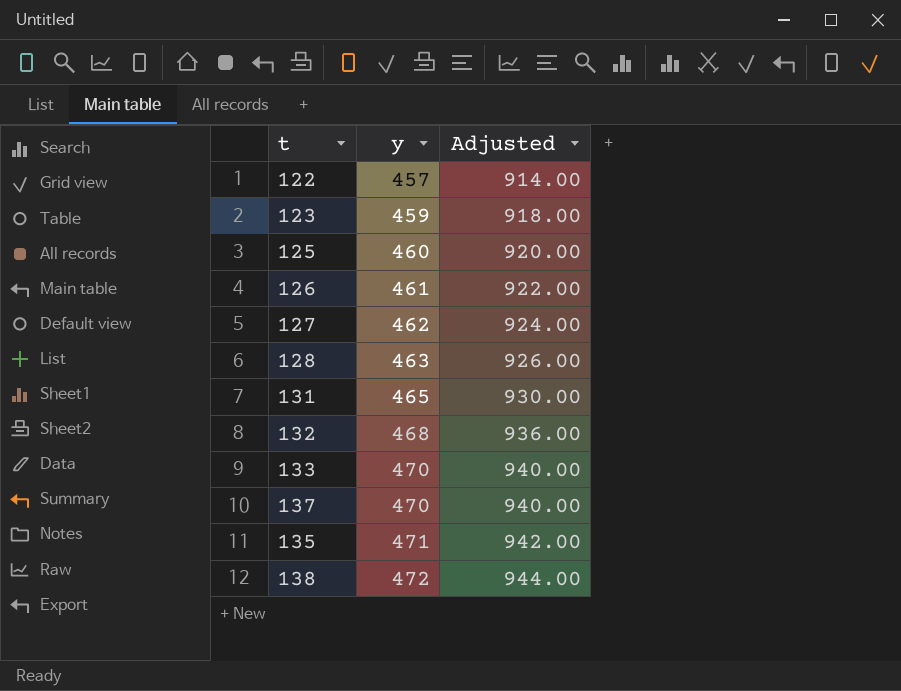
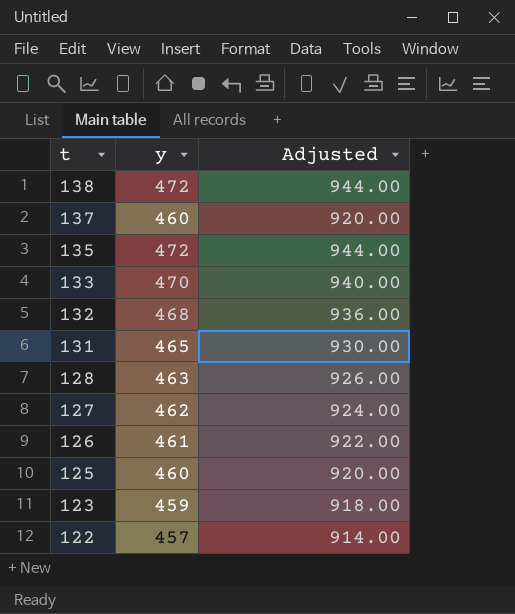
row order: y ascending -> t descending
137 | y: 470 -> 460
137 | Adjusted: 940.00 -> 920.00
135 | y: 471 -> 472
135 | Adjusted: 942.00 -> 944.00

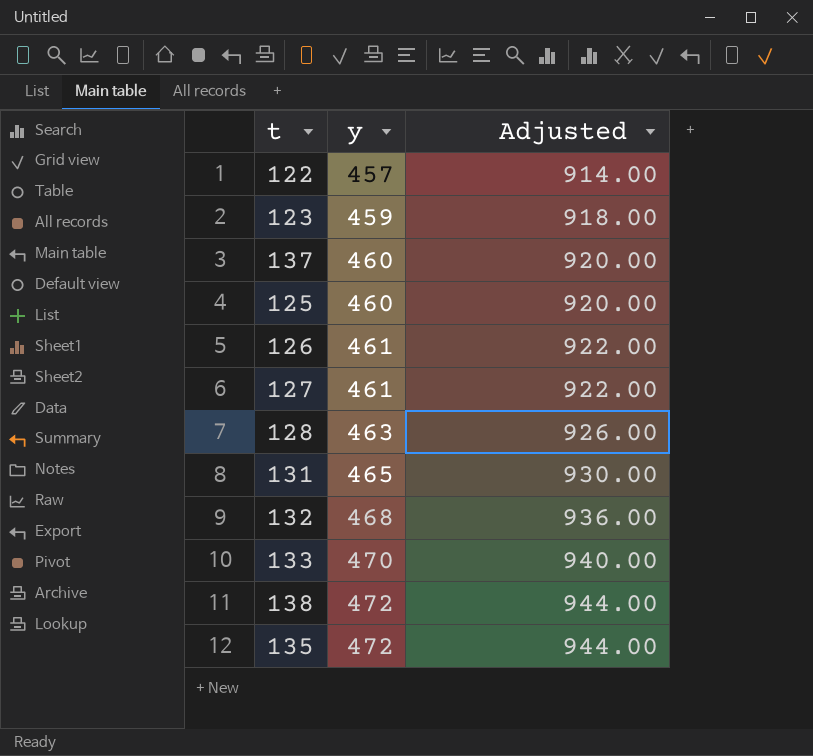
row order: t descending -> y ascending
127 | y: 462 -> 461
127 | Adjusted: 924.00 -> 922.00

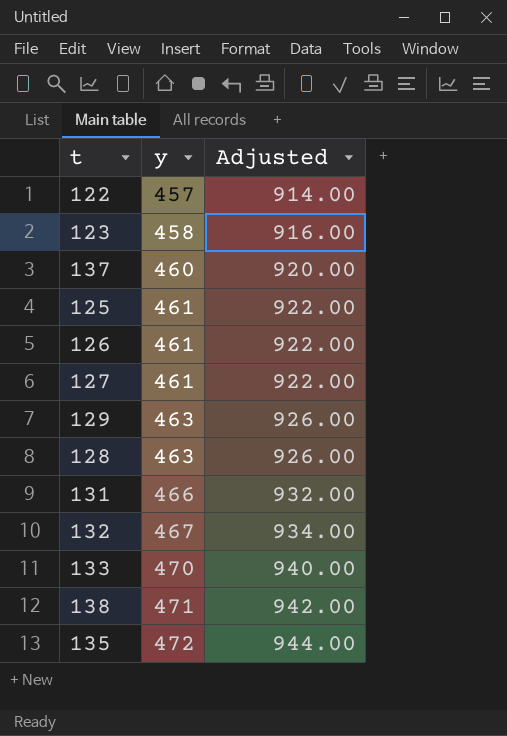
123 | y: 459 -> 458
123 | Adjusted: 918.00 -> 916.00
125 | y: 460 -> 461
125 | Adjusted: 920.00 -> 922.00
row 129: none -> 463 | 926.00
131 | y: 465 -> 466
131 | Adjusted: 930.00 -> 932.00
132 | y: 468 -> 467
132 | Adjusted: 936.00 -> 934.00
138 | y: 472 -> 471
138 | Adjusted: 944.00 -> 942.00

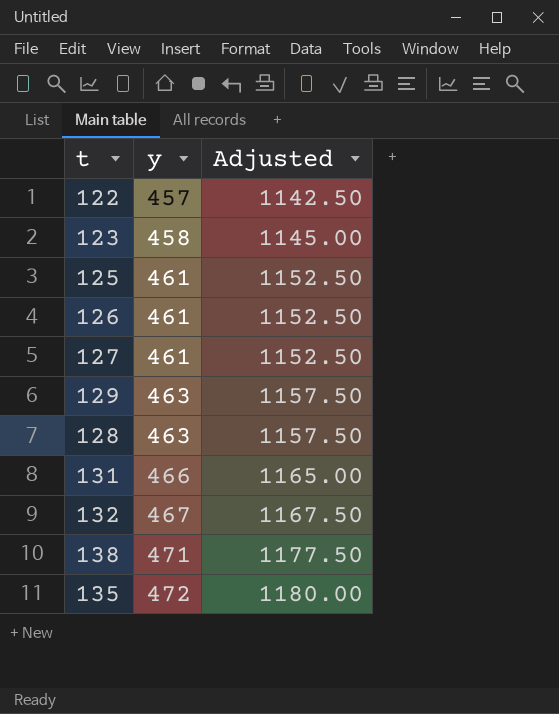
column Adjusted | formula: [y] * 2 -> [y] * 2.5
row 137: 460 | 920.00 -> none
row 133: 470 | 940.00 -> none

